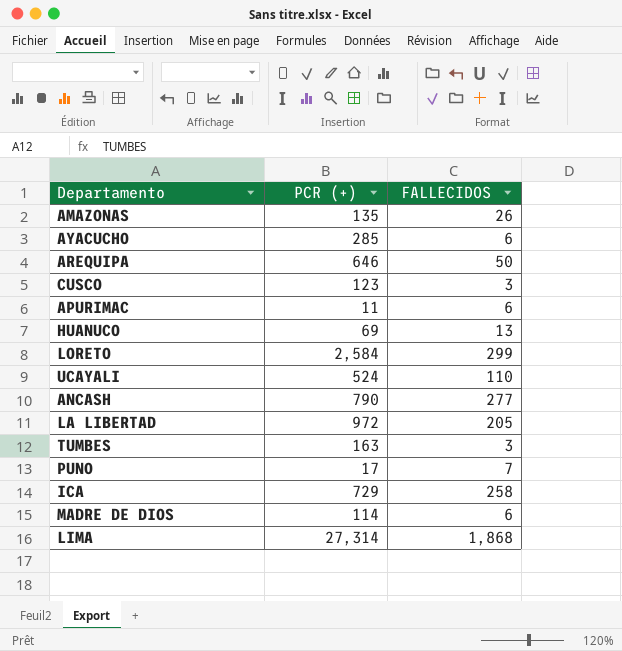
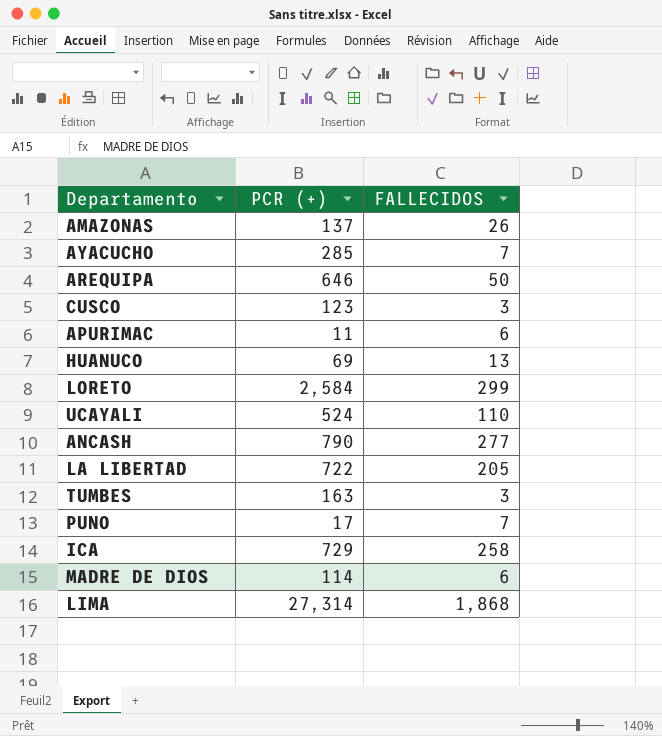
AMAZONAS | PCR (+): 135 -> 137
AYACUCHO | FALLECIDOS: 6 -> 7
LA LIBERTAD | PCR (+): 972 -> 722

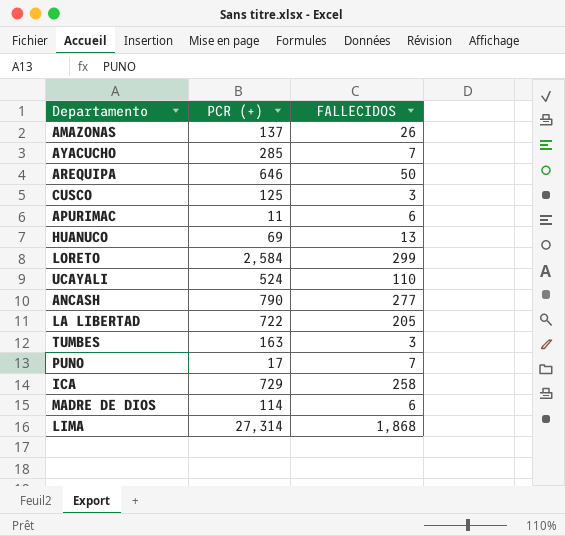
CUSCO | PCR (+): 123 -> 125

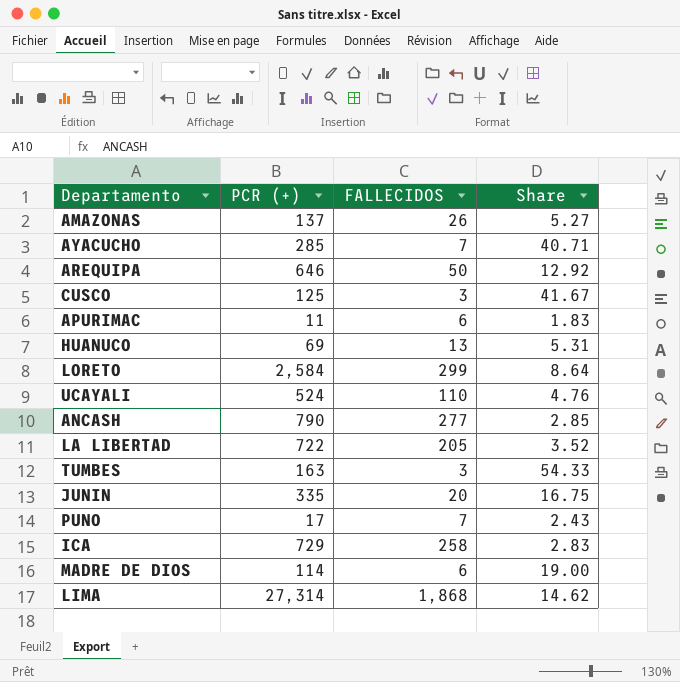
column Share | formula: none -> [PCR (+)] / [FALLECIDOS]
row JUNIN: none -> 335 | 20 | 16.75

